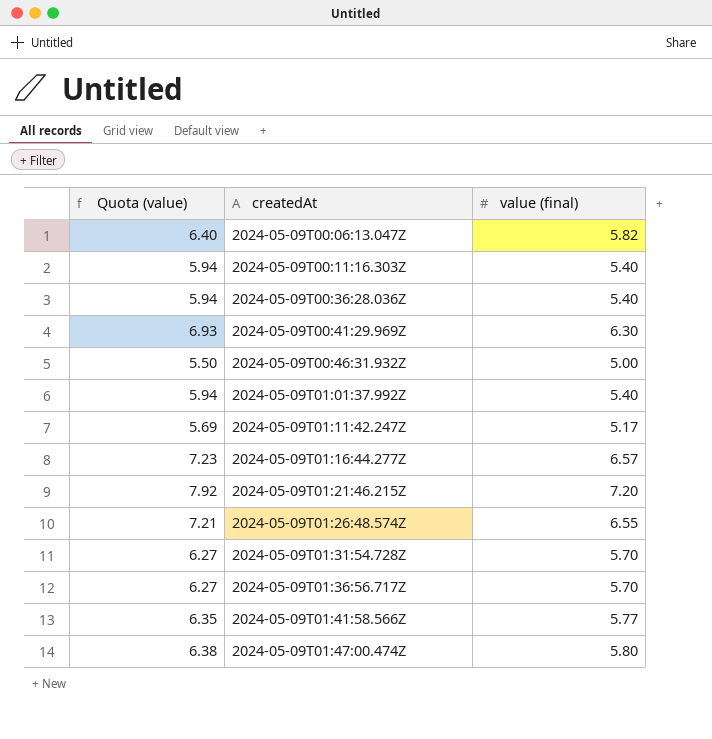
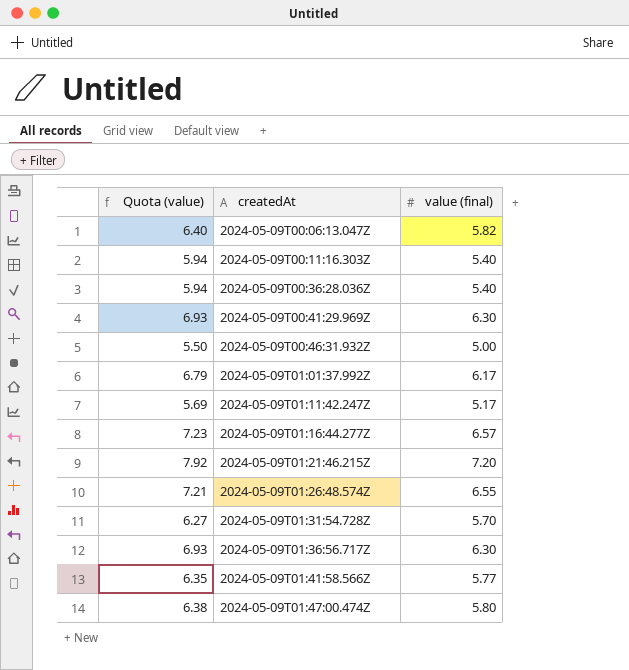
2024-05-09T01:01:37.992Z | Quota (value): 5.94 -> 6.79
2024-05-09T01:01:37.992Z | value (final): 5.40 -> 6.17
2024-05-09T01:36:56.717Z | Quota (value): 6.27 -> 6.93
2024-05-09T01:36:56.717Z | value (final): 5.70 -> 6.30

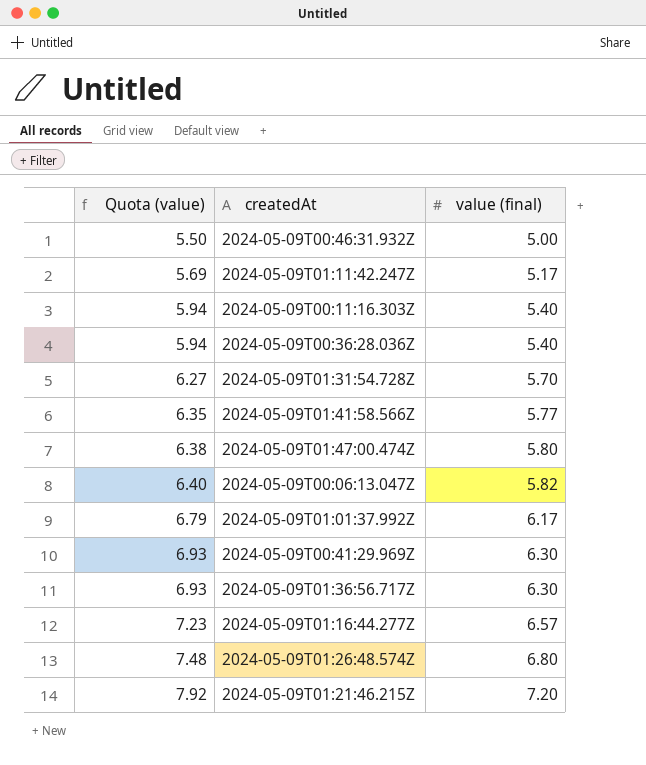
row order: createdAt ascending -> Quota (value) ascending
2024-05-09T01:26:48.574Z | Quota (value): 7.21 -> 7.48
2024-05-09T01:26:48.574Z | value (final): 6.55 -> 6.80

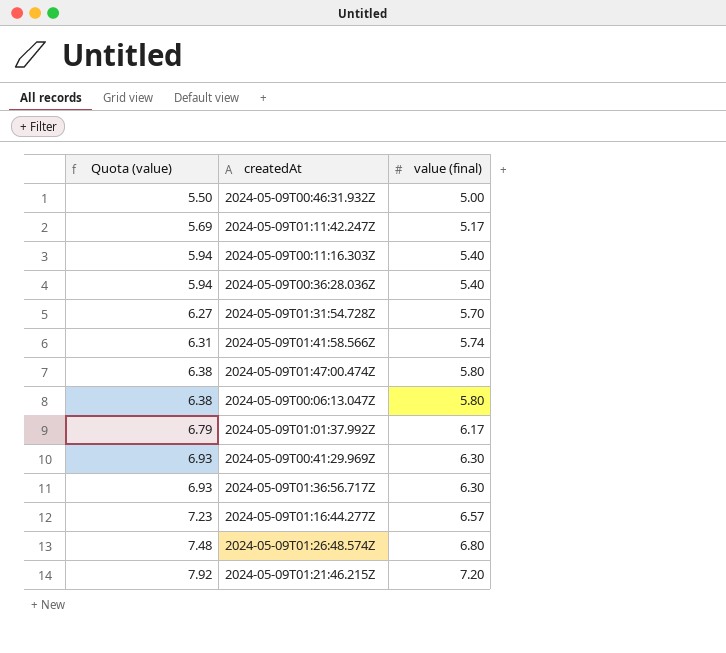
2024-05-09T01:41:58.566Z | Quota (value): 6.35 -> 6.31
2024-05-09T01:41:58.566Z | value (final): 5.77 -> 5.74
2024-05-09T00:06:13.047Z | Quota (value): 6.40 -> 6.38
2024-05-09T00:06:13.047Z | value (final): 5.82 -> 5.80

